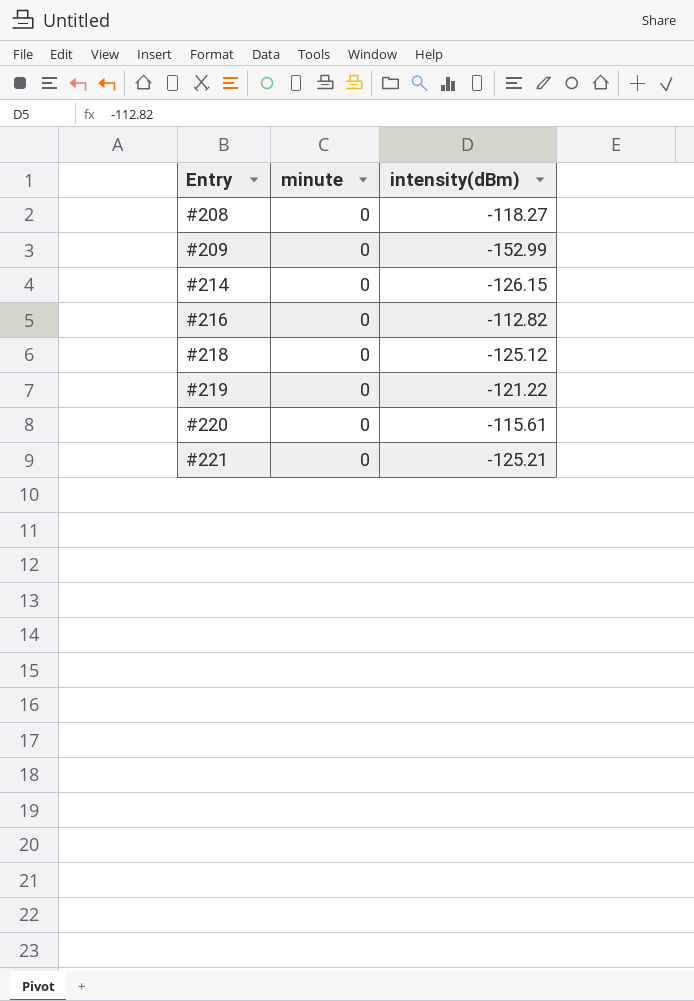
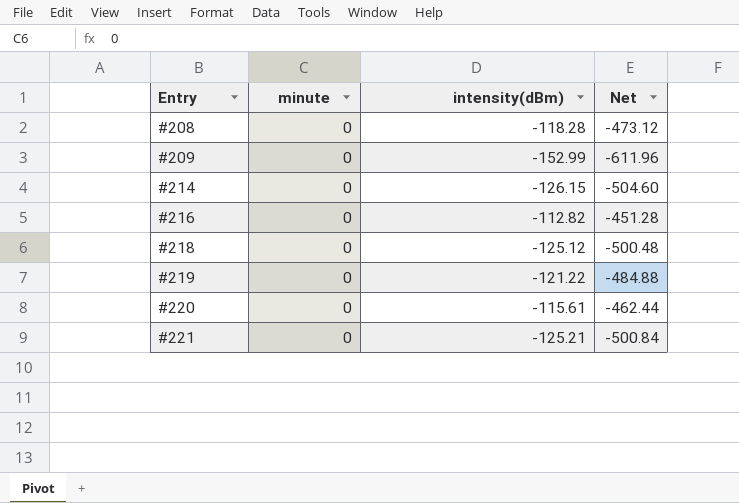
column Net | formula: none -> [intensity(dBm)] * 4
#208 | intensity(dBm): -118.27 -> -118.28

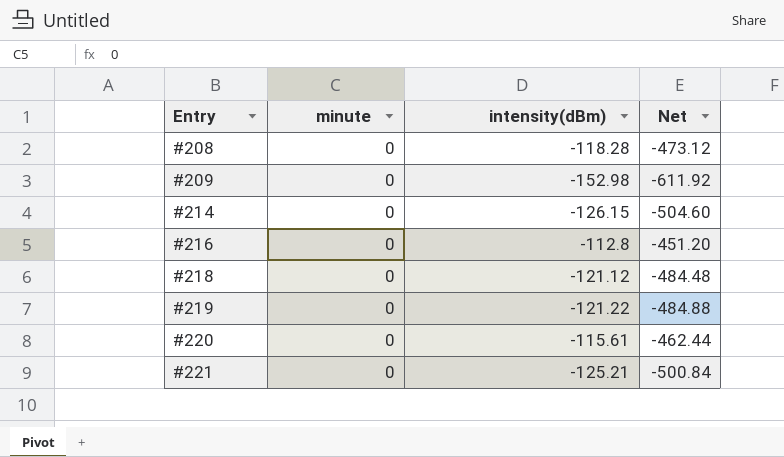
#209 | intensity(dBm): -152.99 -> -152.98
#209 | Net: -611.96 -> -611.92
#216 | intensity(dBm): -112.82 -> -112.8
#216 | Net: -451.28 -> -451.20
#218 | intensity(dBm): -125.12 -> -121.12
#218 | Net: -500.48 -> -484.48

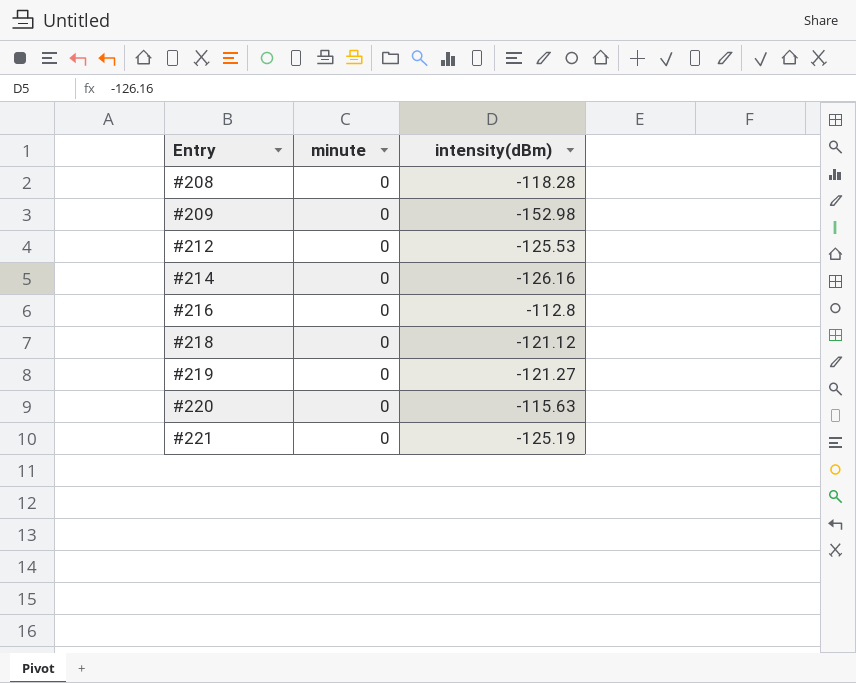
column Net | formula: [intensity(dBm)] * 4 -> none
row #212: none -> 0 | -125.53
#214 | intensity(dBm): -126.15 -> -126.16
#219 | intensity(dBm): -121.22 -> -121.27
#220 | intensity(dBm): -115.61 -> -115.63
#221 | intensity(dBm): -125.21 -> -125.19

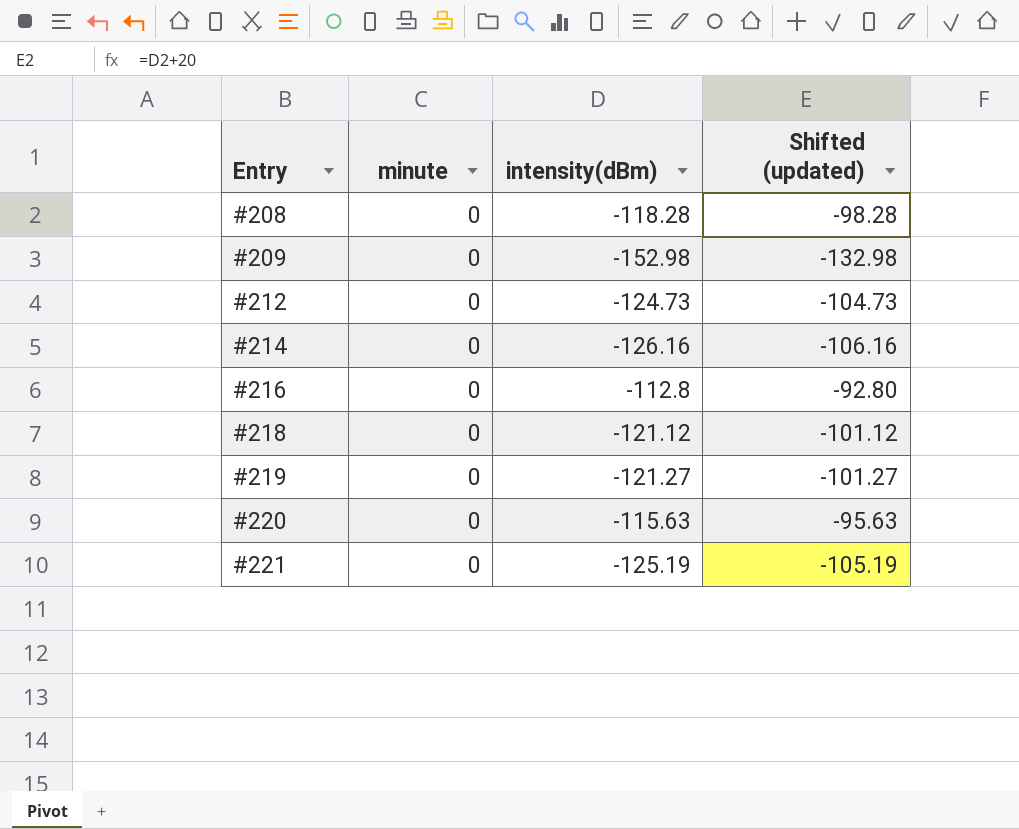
column Shifted (updated) | formula: none -> [intensity(dBm)] + 20
#212 | intensity(dBm): -125.53 -> -124.73

